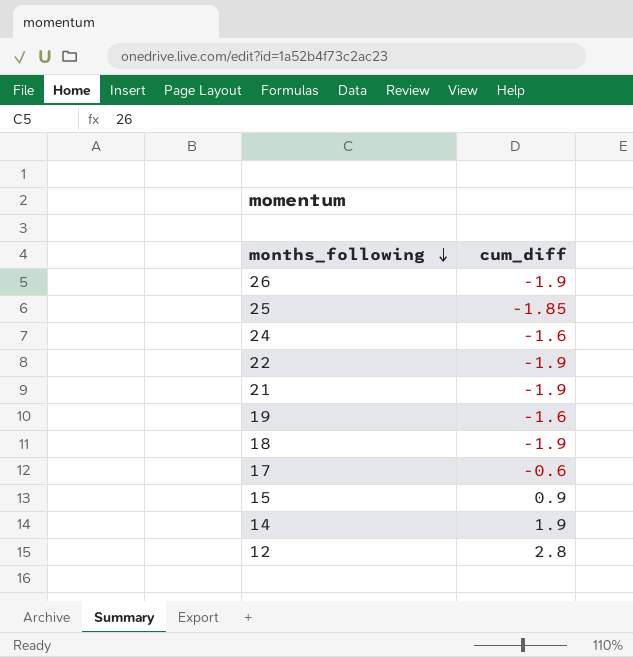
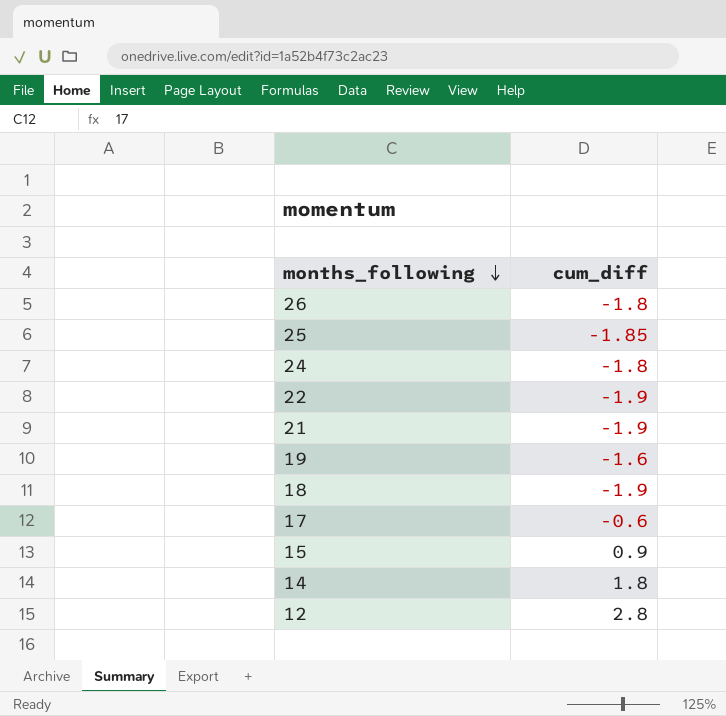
26 | cum_diff: -1.9 -> -1.8
24 | cum_diff: -1.6 -> -1.8
14 | cum_diff: 1.9 -> 1.8

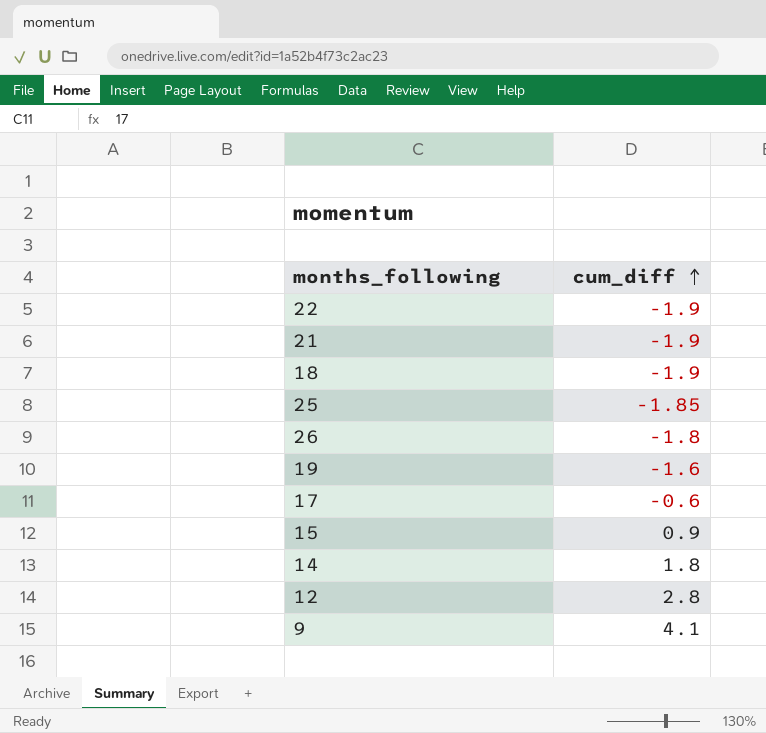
row order: months_following descending -> cum_diff ascending
row 24: -1.8 -> none
row 9: none -> 4.1

